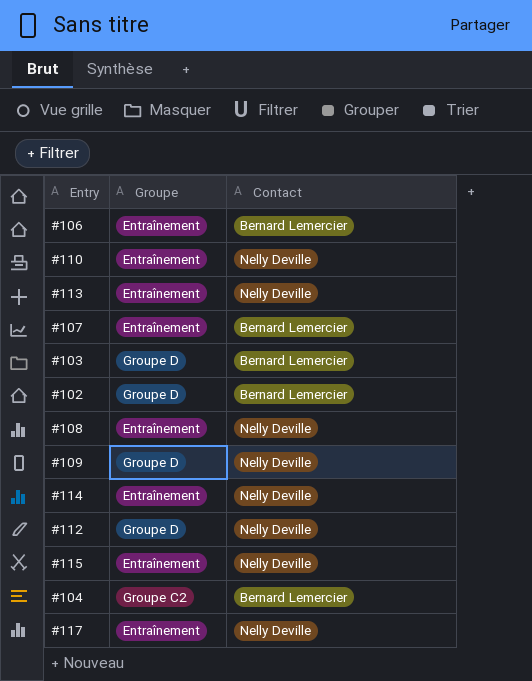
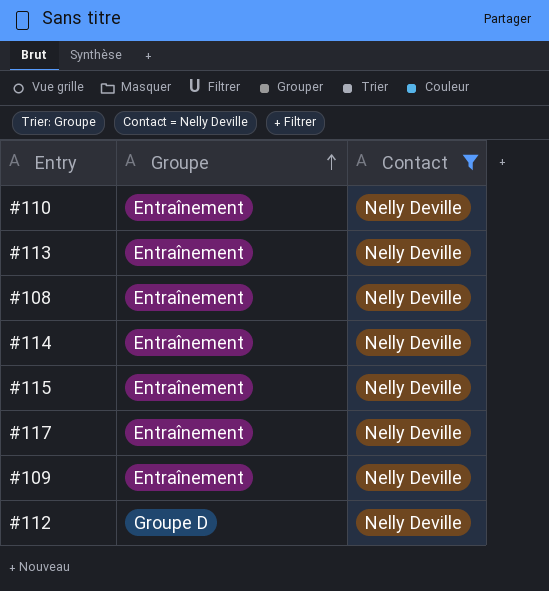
filter: none -> Contact = Nelly Deville
row order: none -> Groupe ascending
#109 | Groupe: Groupe D -> Entraînement

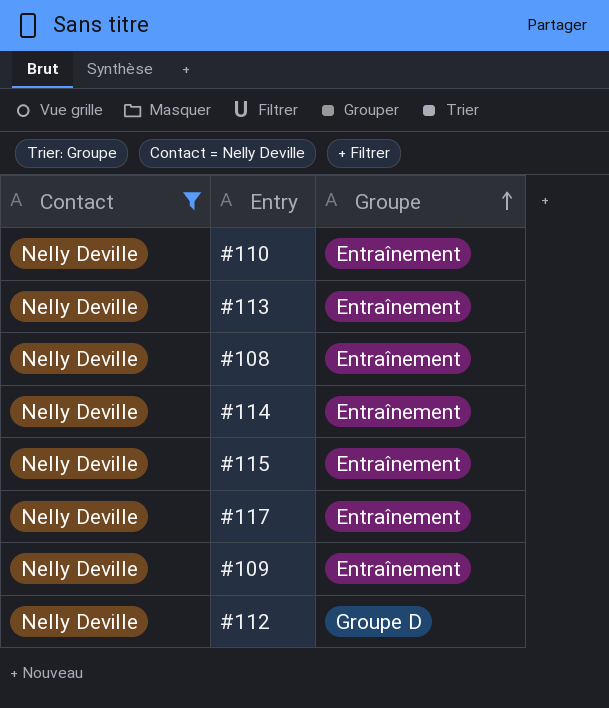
column Contact | position: 3 -> 1

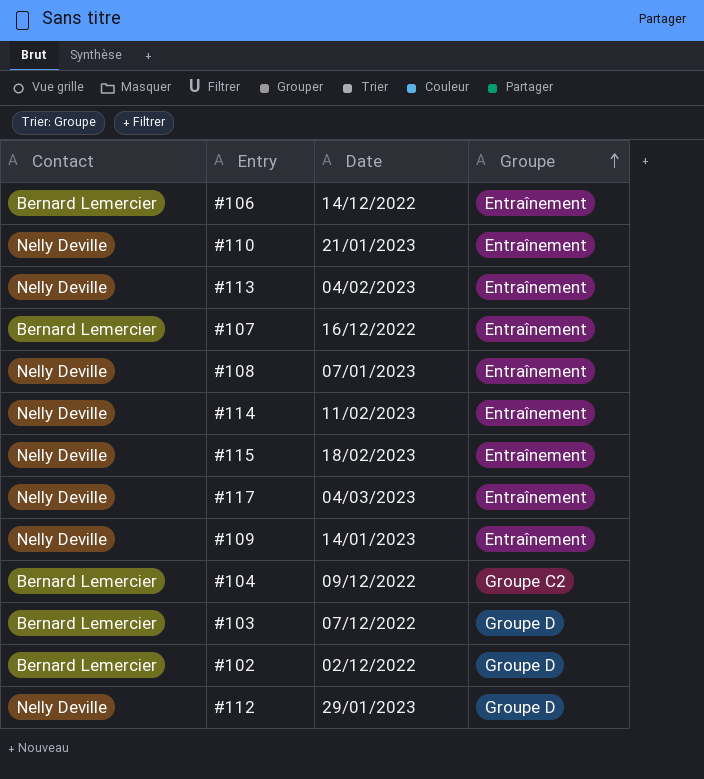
filter: Contact = Nelly Deville -> none
column Date | position: none -> 3

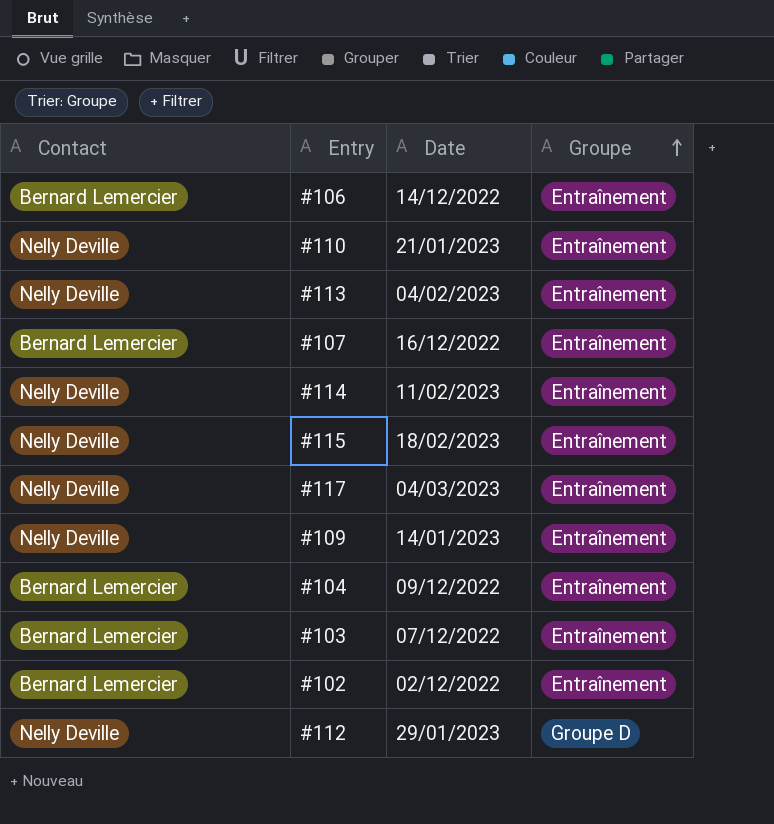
row #108: Nelly Deville | 07/01/2023 | Entraînement -> none
#104 | Groupe: Groupe C2 -> Entraînement
#103 | Groupe: Groupe D -> Entraînement
#102 | Groupe: Groupe D -> Entraînement

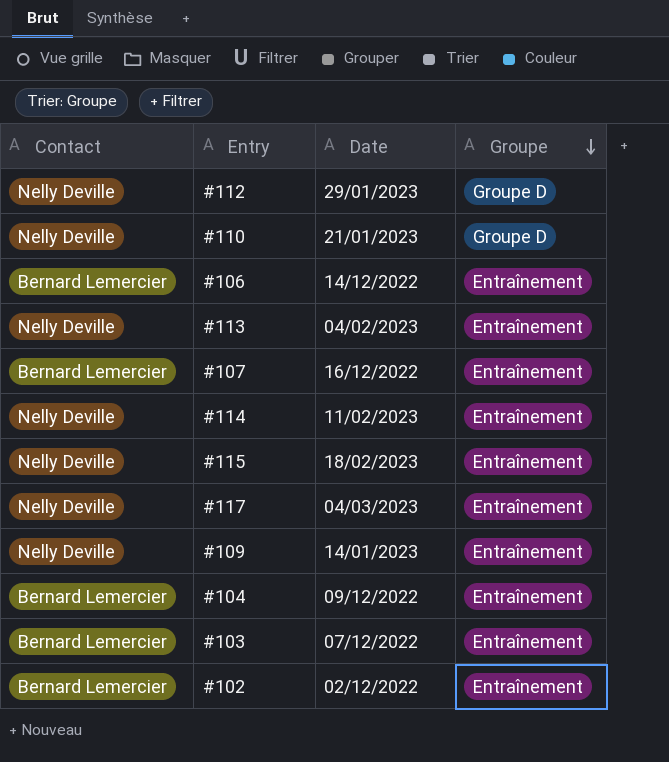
row order: Groupe ascending -> Groupe descending
#110 | Groupe: Entraînement -> Groupe D

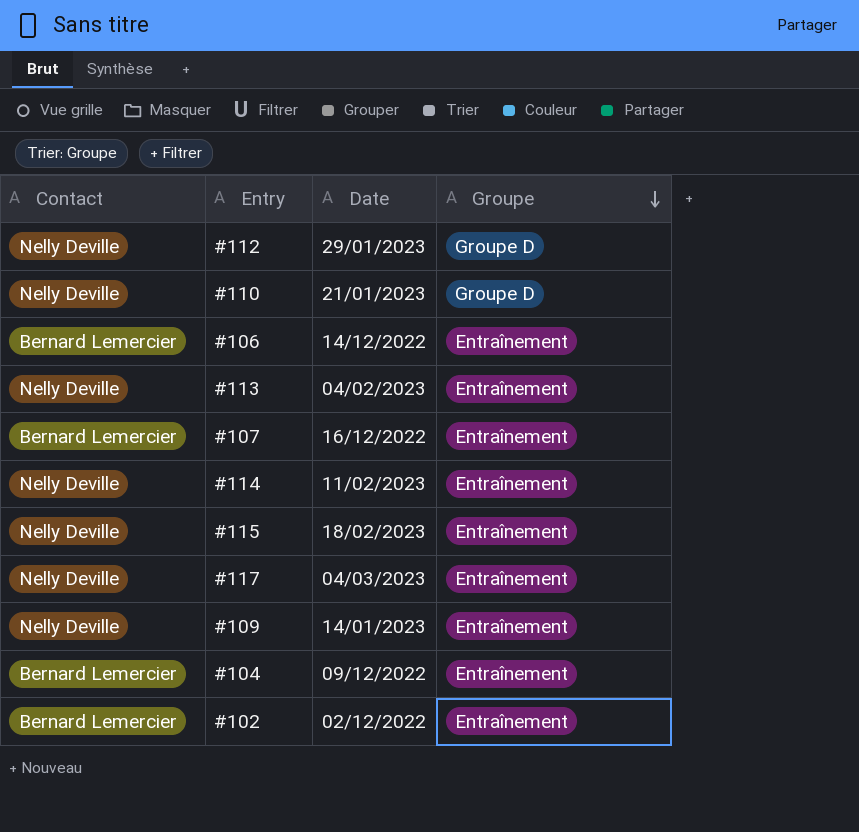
row #103: Bernard Lemercier | 07/12/2022 | Entraînement -> none

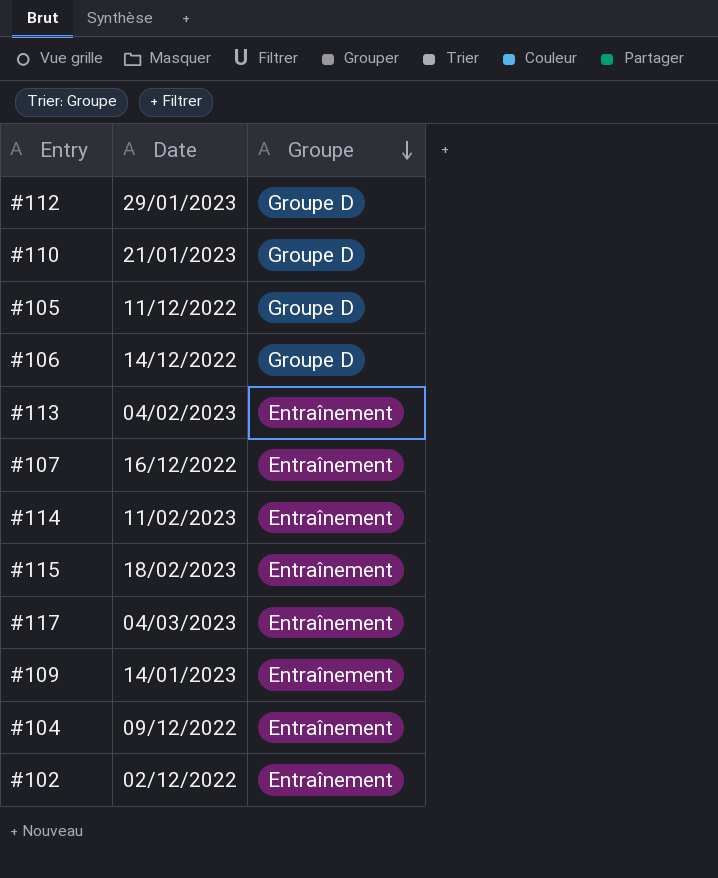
column Contact | position: 1 -> none
row #105: none -> 11/12/2022 | Groupe D
#106 | Groupe: Entraînement -> Groupe D

